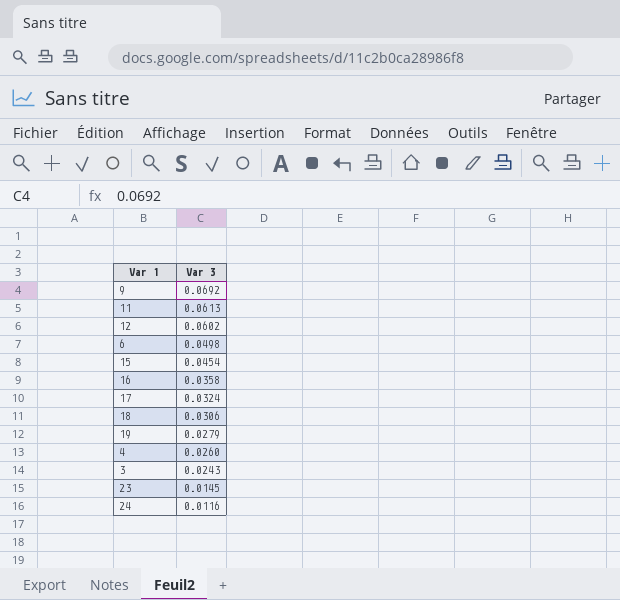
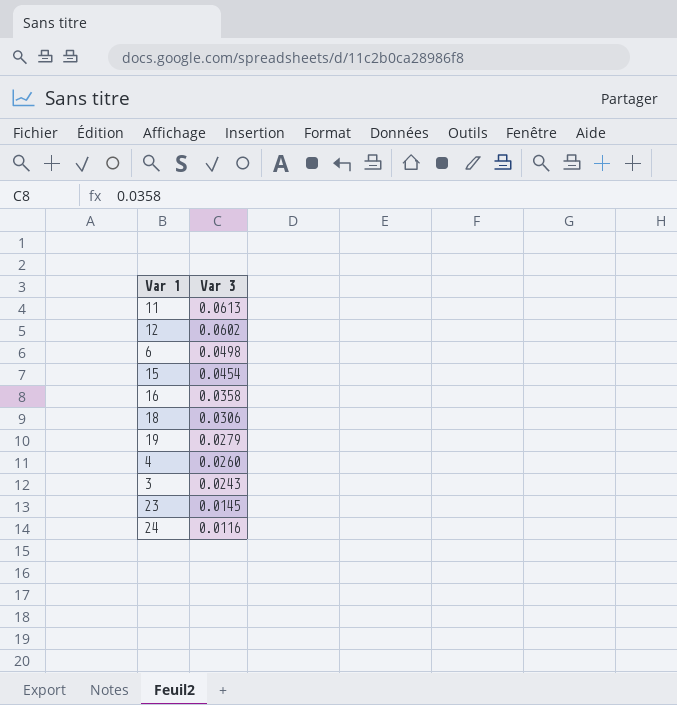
row 9: 0.0692 -> none
row 17: 0.0324 -> none

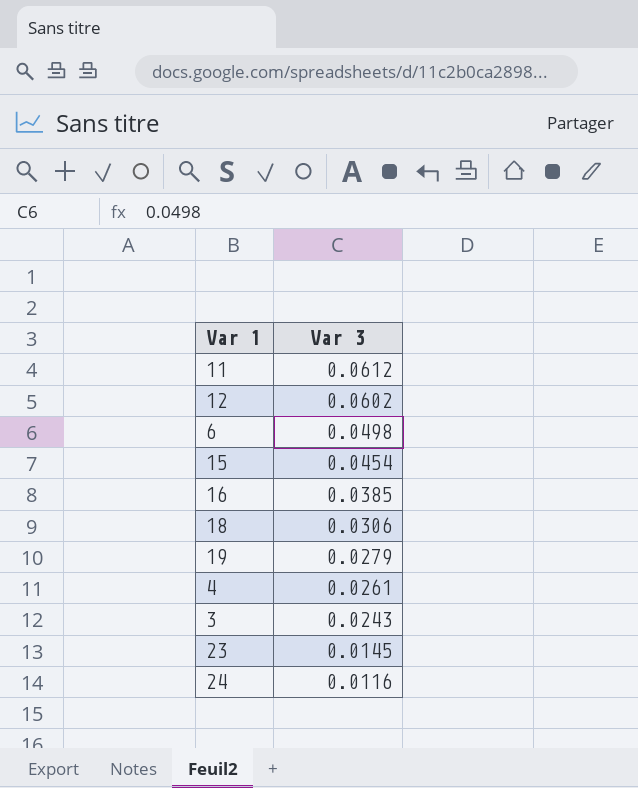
11 | Var 3: 0.0613 -> 0.0612
16 | Var 3: 0.0358 -> 0.0385
4 | Var 3: 0.0260 -> 0.0261

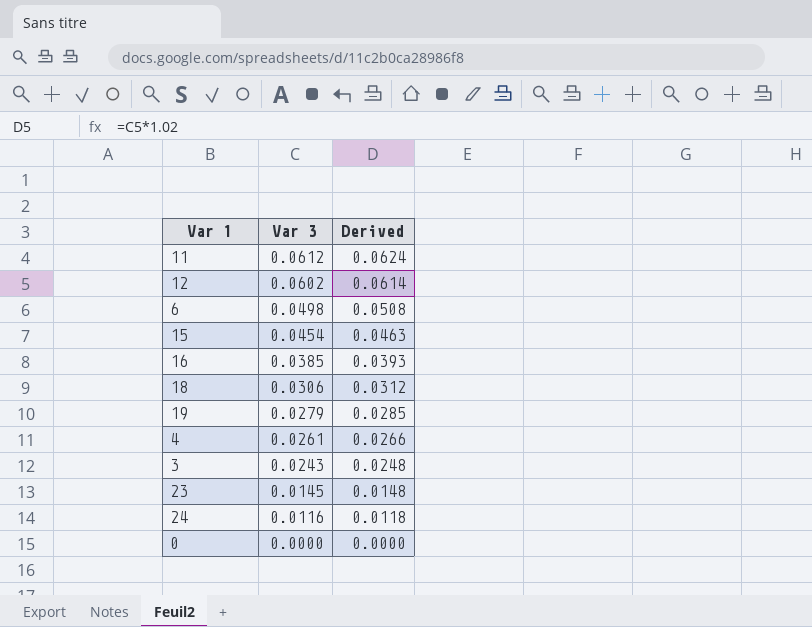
column Derived | formula: none -> [Var 3] * 1.02
row 0: none -> 0.0000 | 0.0000

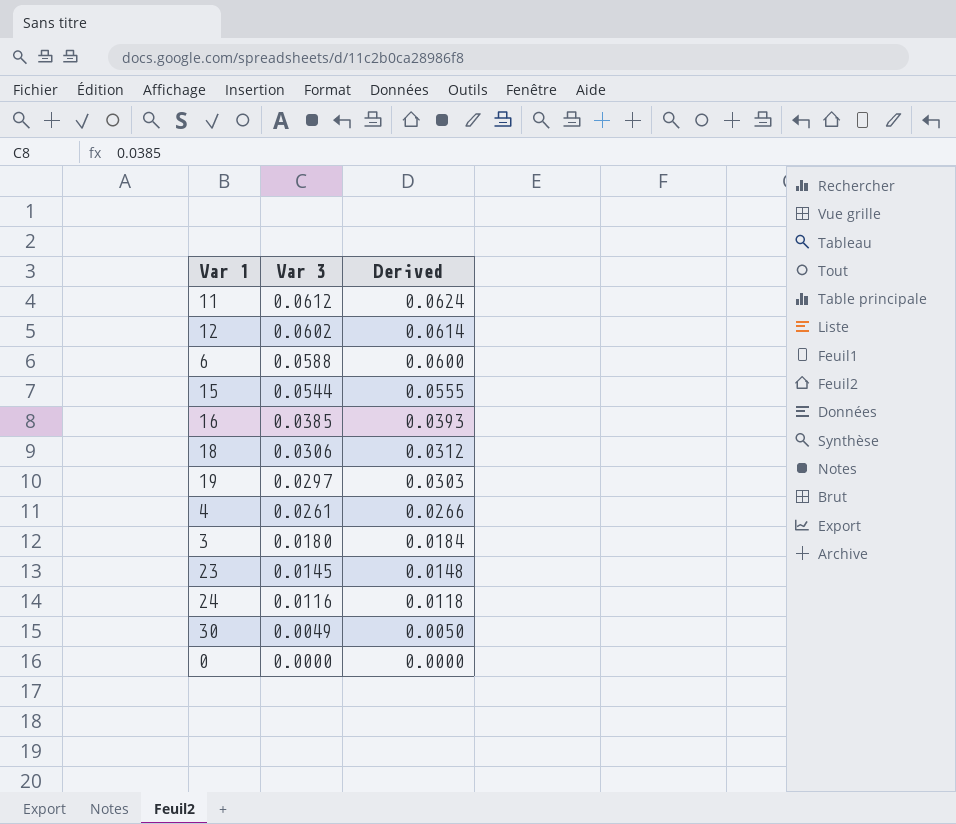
6 | Var 3: 0.0498 -> 0.0588
6 | Derived: 0.0508 -> 0.0600
15 | Var 3: 0.0454 -> 0.0544
15 | Derived: 0.0463 -> 0.0555
19 | Var 3: 0.0279 -> 0.0297
19 | Derived: 0.0285 -> 0.0303
3 | Var 3: 0.0243 -> 0.0180
3 | Derived: 0.0248 -> 0.0184
row 30: none -> 0.0049 | 0.0050

